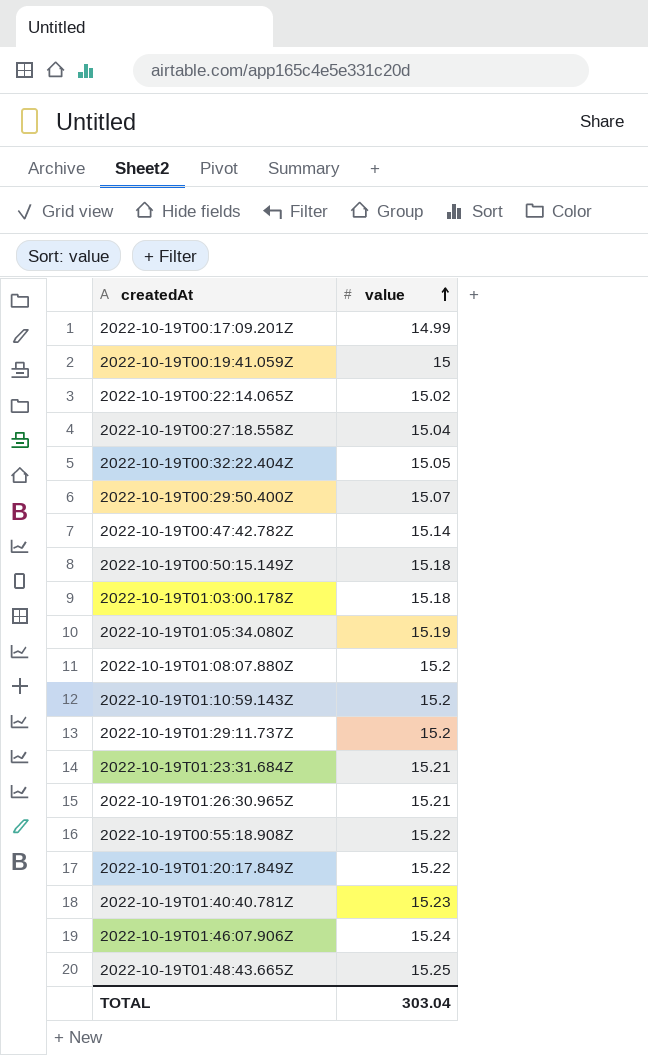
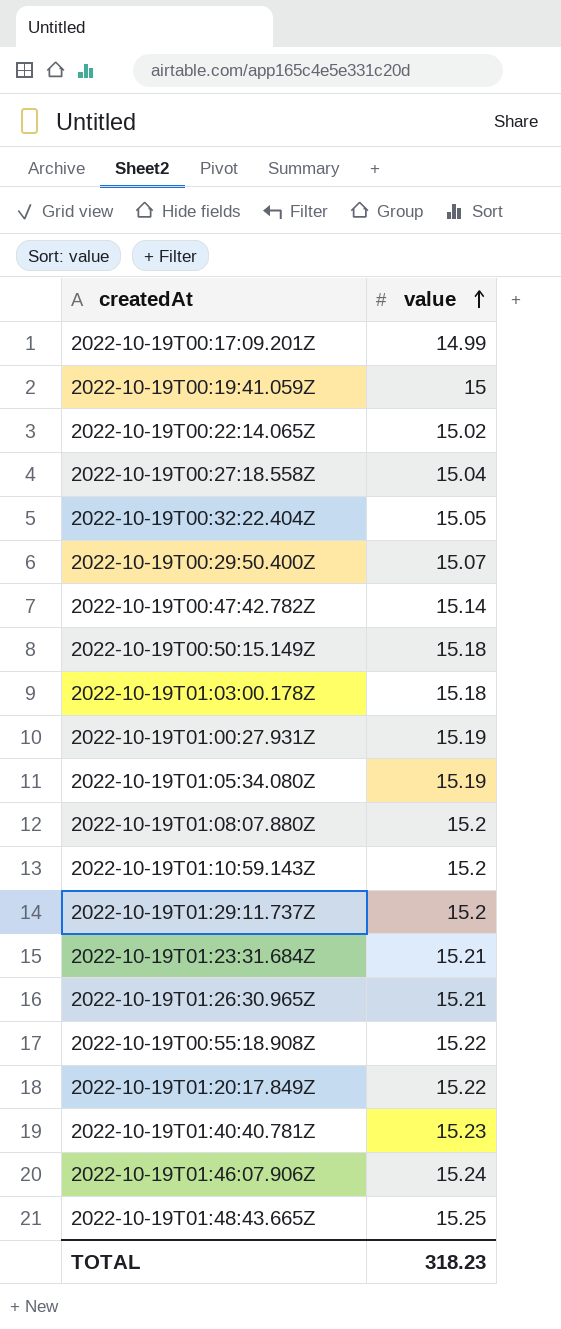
row 2022-10-19T01:00:27.931Z: none -> 15.19
TOTAL | value: 303.04 -> 318.23

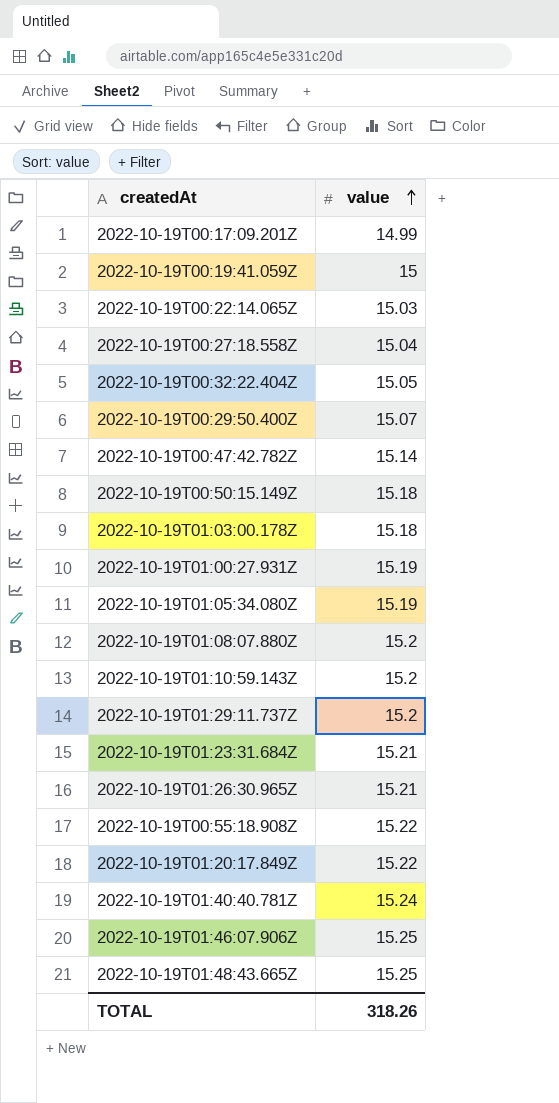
2022-10-19T00:22:14.065Z | value: 15.02 -> 15.03
2022-10-19T01:40:40.781Z | value: 15.23 -> 15.24
2022-10-19T01:46:07.906Z | value: 15.24 -> 15.25
TOTAL | value: 318.23 -> 318.26

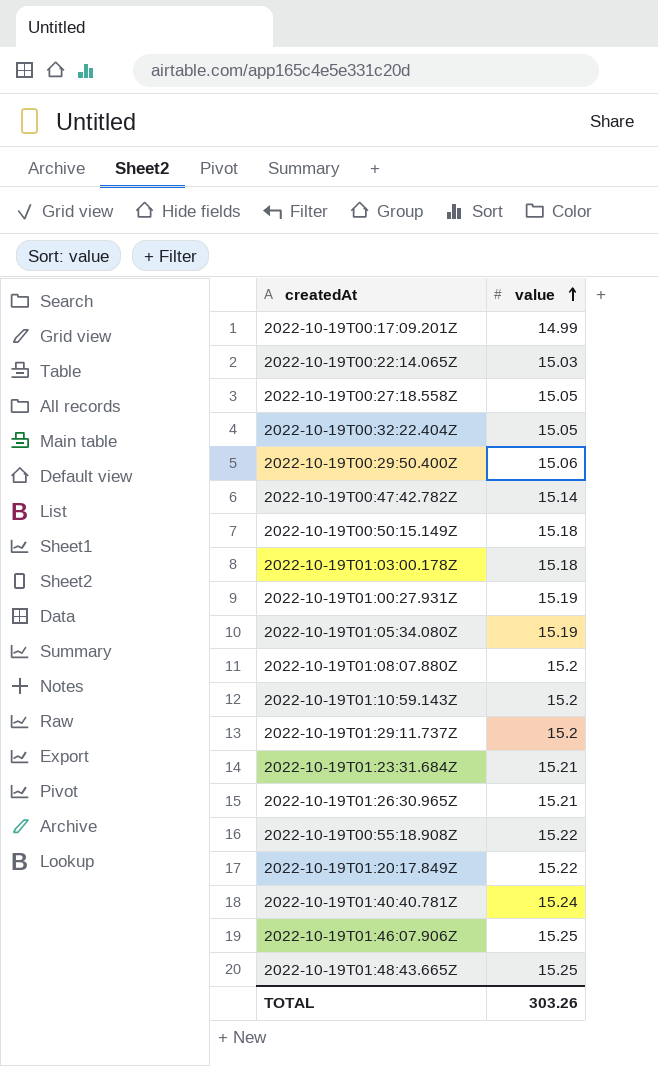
row 2022-10-19T00:19:41.059Z: 15 -> none
2022-10-19T00:27:18.558Z | value: 15.04 -> 15.05
2022-10-19T00:29:50.400Z | value: 15.07 -> 15.06
TOTAL | value: 318.26 -> 303.26

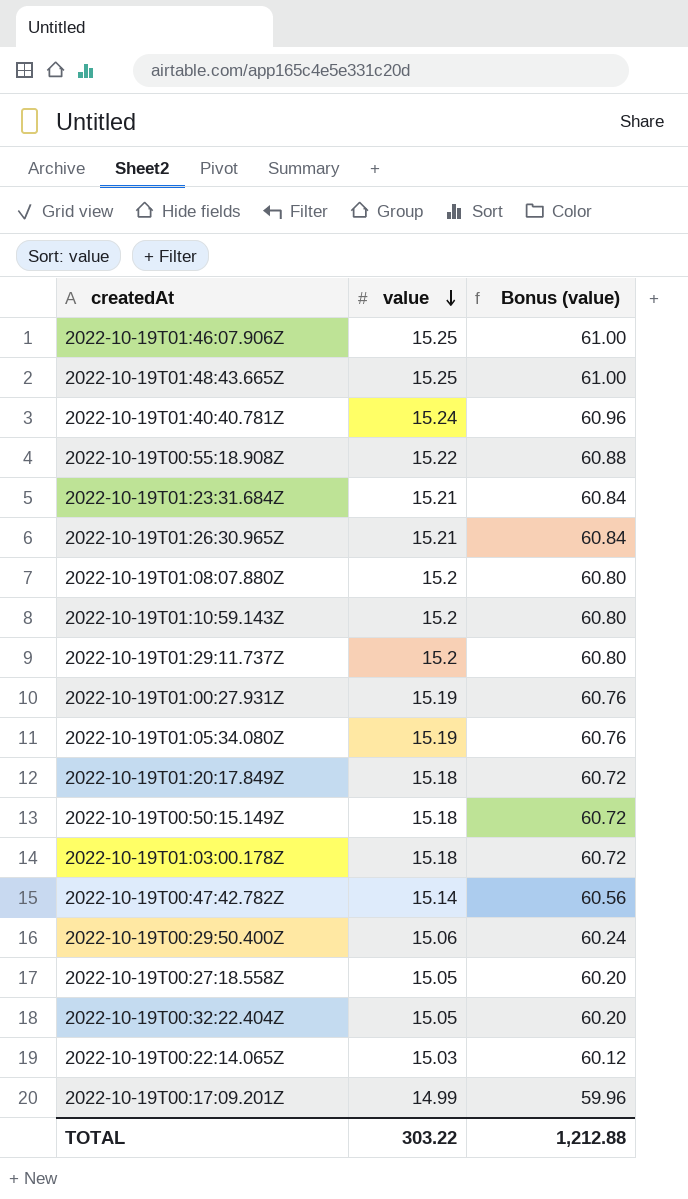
row order: value ascending -> value descending
column Bonus (value) | formula: none -> [value] * 4
2022-10-19T01:20:17.849Z | value: 15.22 -> 15.18
TOTAL | value: 303.26 -> 303.22

